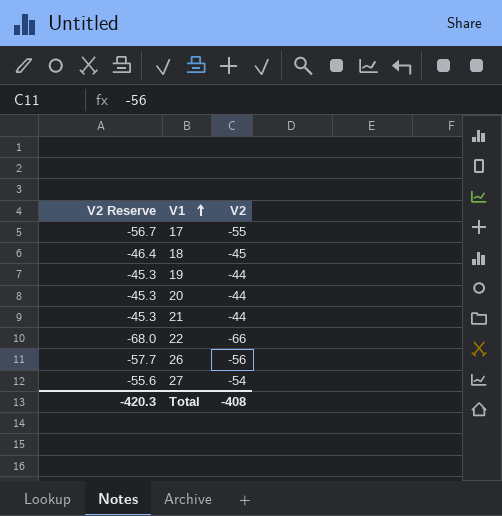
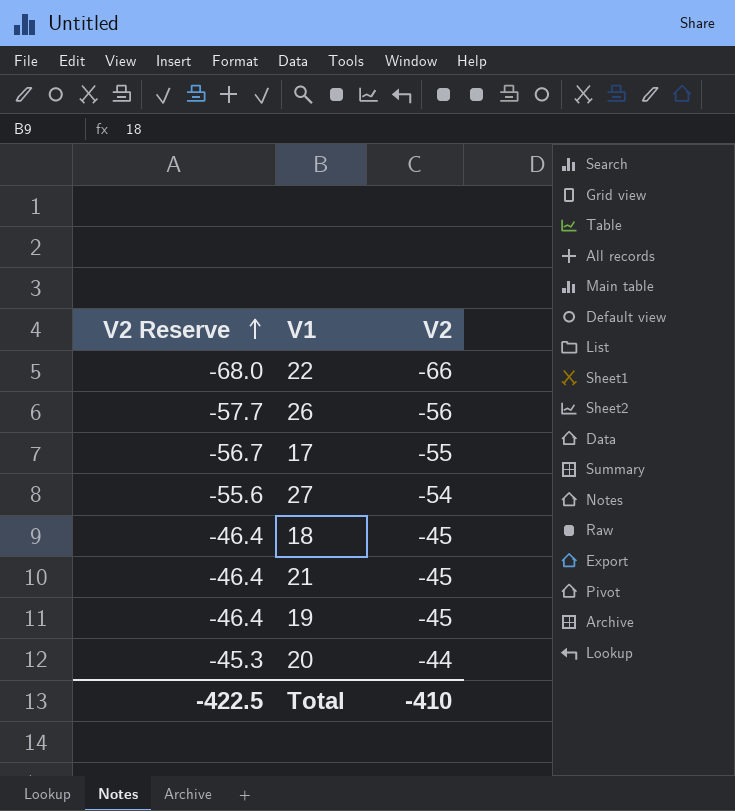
row order: V1 ascending -> V2 Reserve ascending
21 | V2 Reserve: -45.3 -> -46.4
21 | V2: -44 -> -45
19 | V2 Reserve: -45.3 -> -46.4
19 | V2: -44 -> -45
Total | V2 Reserve: -420.3 -> -422.5
Total | V2: -408 -> -410

